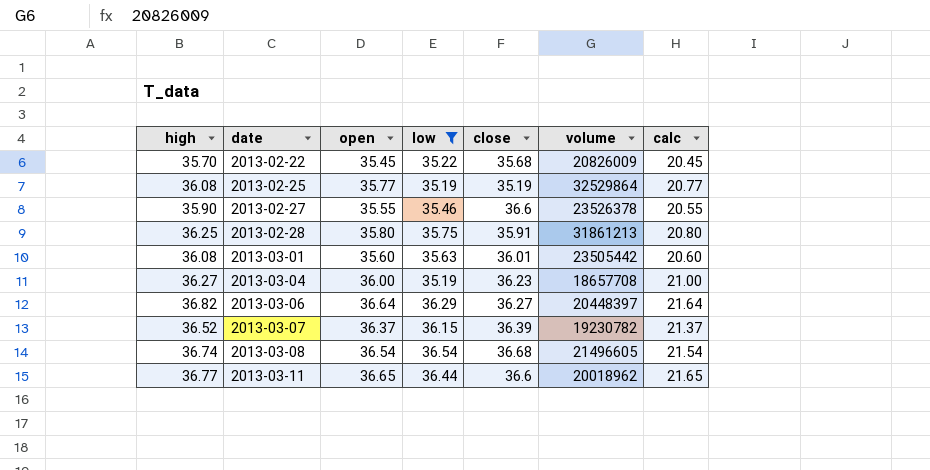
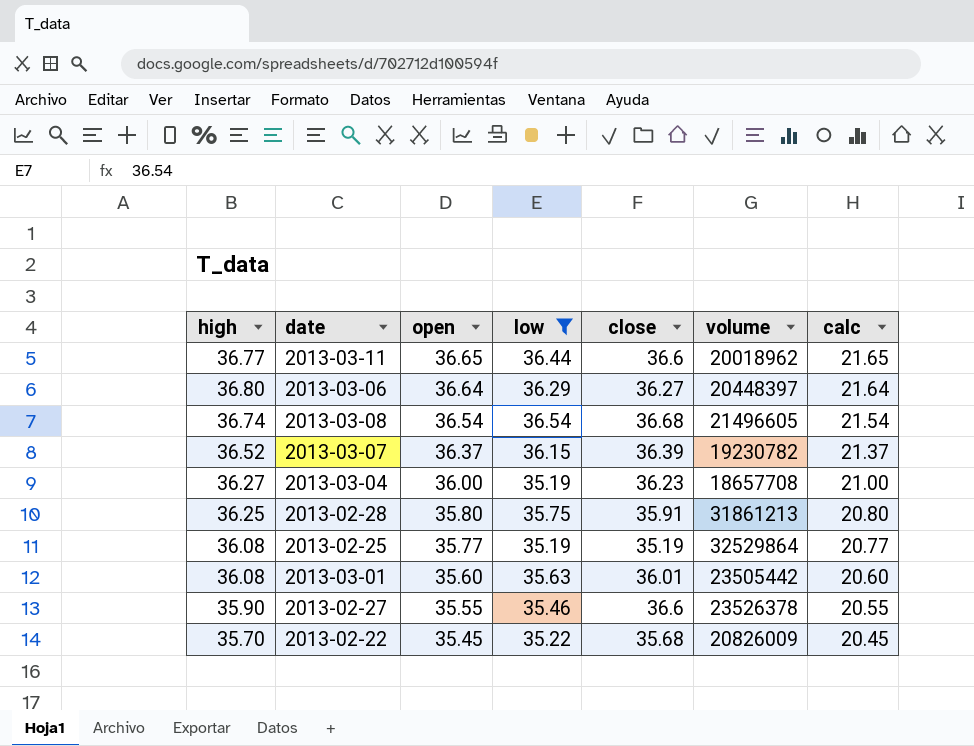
row order: date ascending -> open descending
2013-03-06 | high: 36.82 -> 36.80

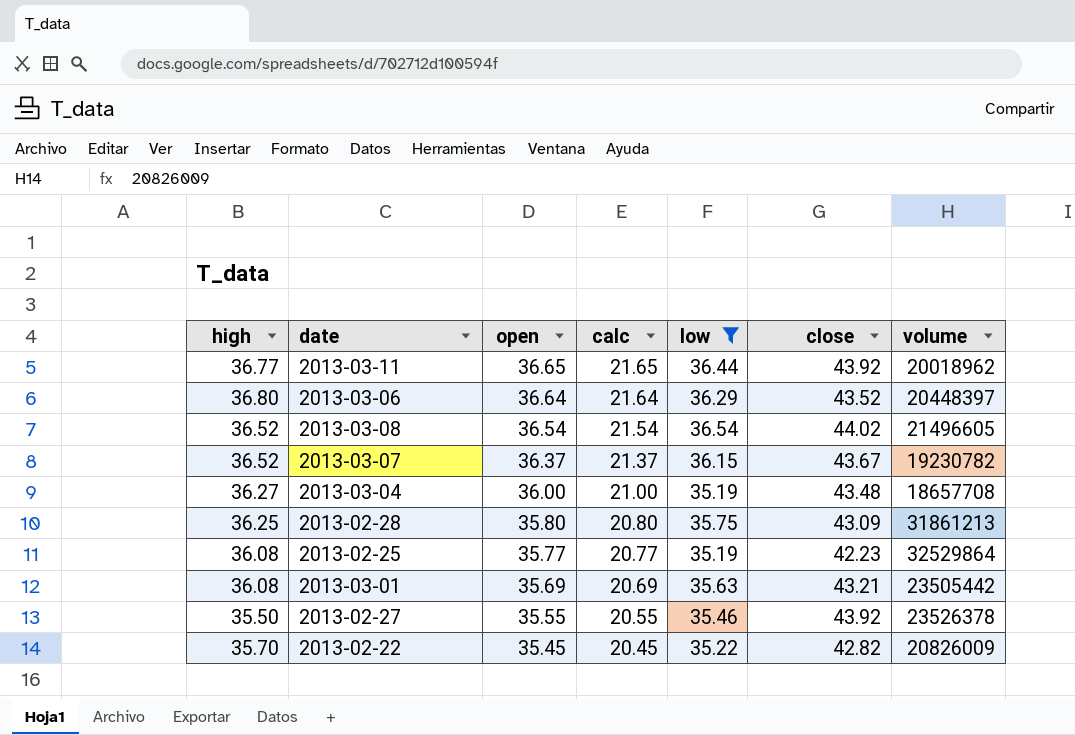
column calc | position: 7 -> 4
2013-03-11 | close: 36.6 -> 43.92
2013-03-06 | close: 36.27 -> 43.52
2013-03-08 | high: 36.74 -> 36.52
2013-03-08 | close: 36.68 -> 44.02
2013-03-07 | close: 36.39 -> 43.67
2013-03-04 | close: 36.23 -> 43.48
2013-02-28 | close: 35.91 -> 43.09
2013-02-25 | close: 35.19 -> 42.23
2013-03-01 | open: 35.60 -> 35.69
2013-03-01 | calc: 20.60 -> 20.69
2013-03-01 | close: 36.01 -> 43.21
2013-02-27 | high: 35.90 -> 35.50
2013-02-27 | close: 36.6 -> 43.92
2013-02-22 | close: 35.68 -> 42.82

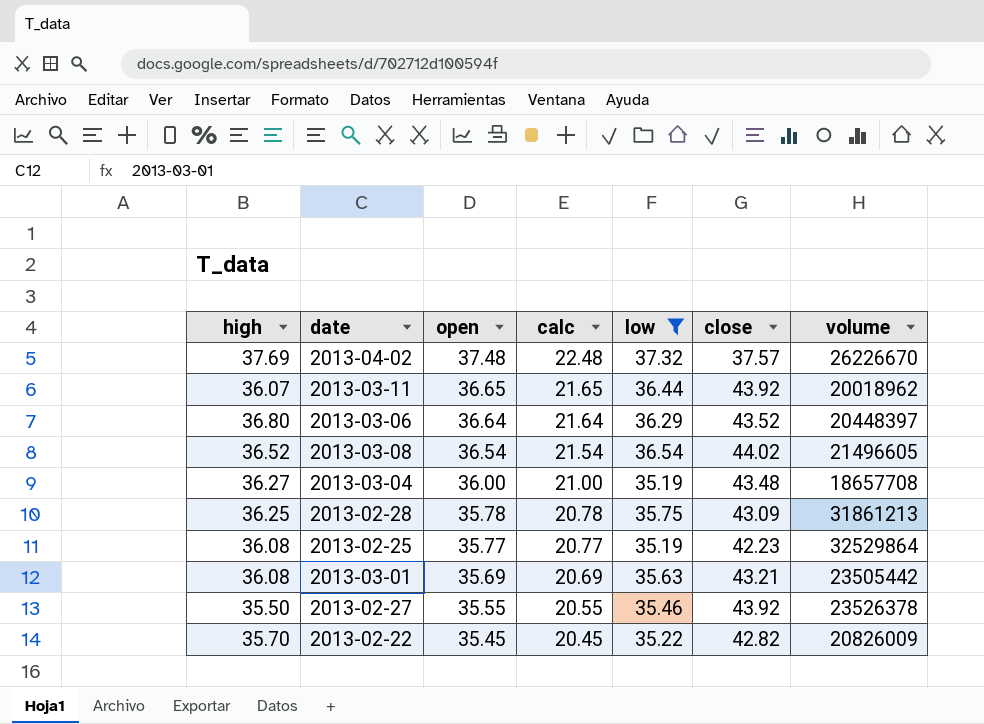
row 2013-03-07: 36.52 | 36.37 | 21.37 | 36.15 | 43.67 | 19230782 -> none
row 2013-04-02: none -> 37.69 | 37.48 | 22.48 | 37.32 | 37.57 | 26226670
2013-03-11 | high: 36.77 -> 36.07
2013-02-28 | open: 35.80 -> 35.78
2013-02-28 | calc: 20.80 -> 20.78

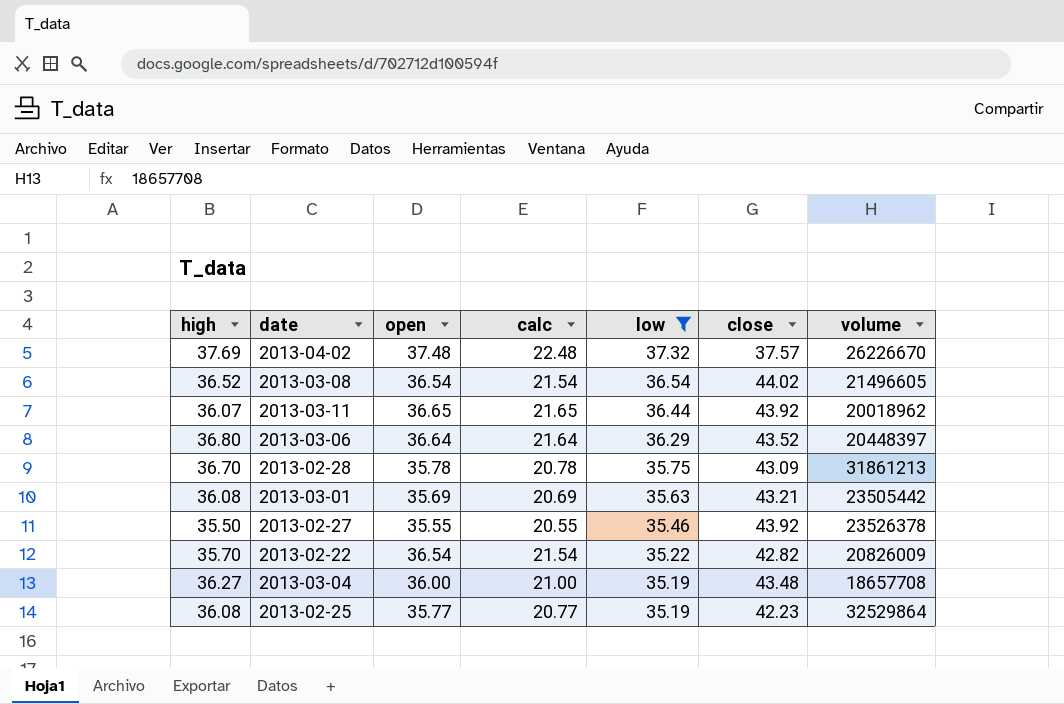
row order: open descending -> low descending
2013-02-28 | high: 36.25 -> 36.70
2013-02-22 | open: 35.45 -> 36.54
2013-02-22 | calc: 20.45 -> 21.54

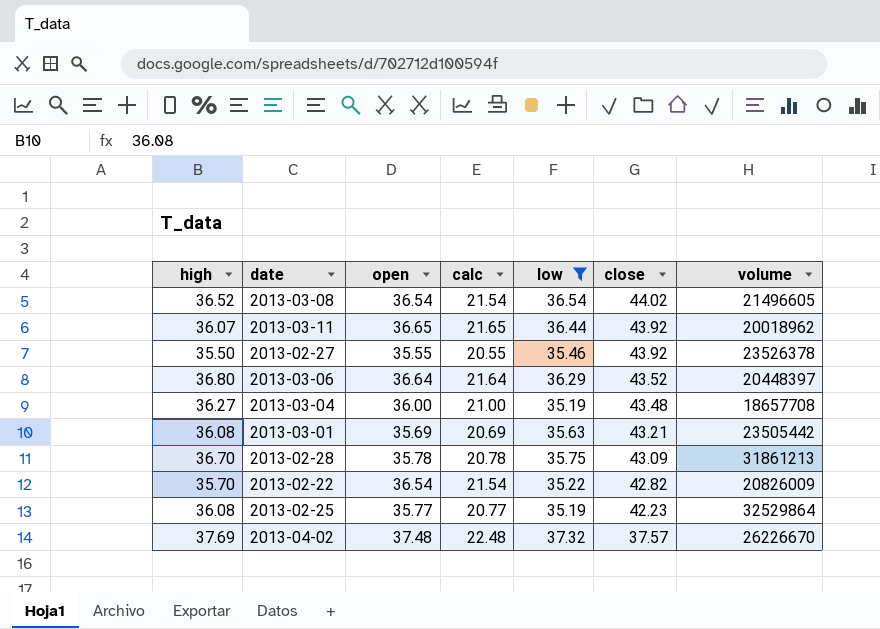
row order: low descending -> close descending

